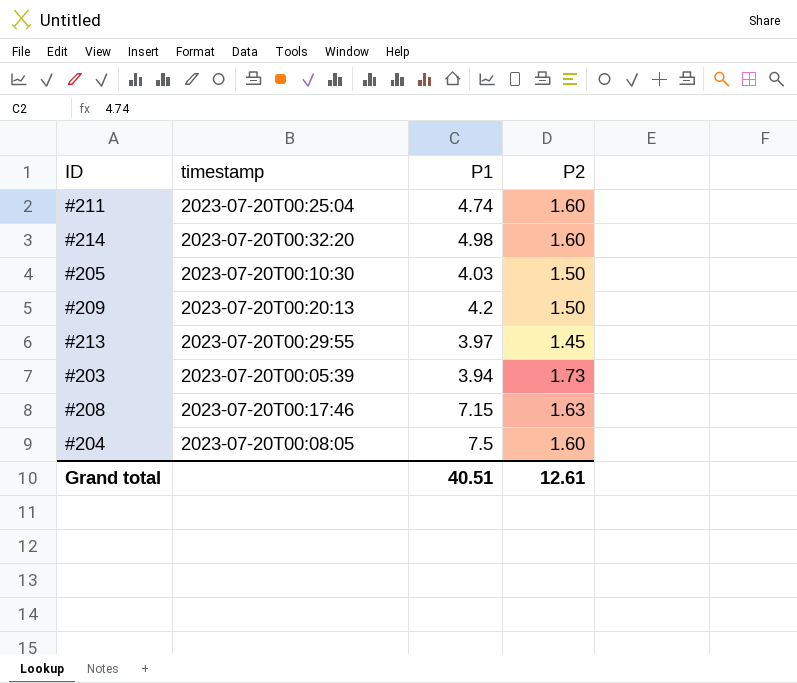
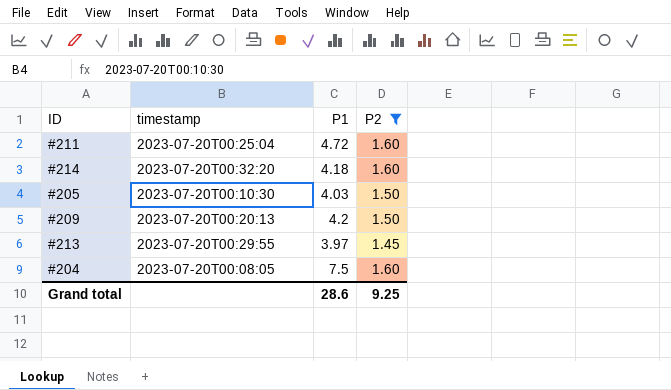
filter: none -> P2 <= 1.60
#211 | P1: 4.74 -> 4.72
#214 | P1: 4.98 -> 4.18
Grand total | P1: 40.51 -> 28.6
Grand total | P2: 12.61 -> 9.25

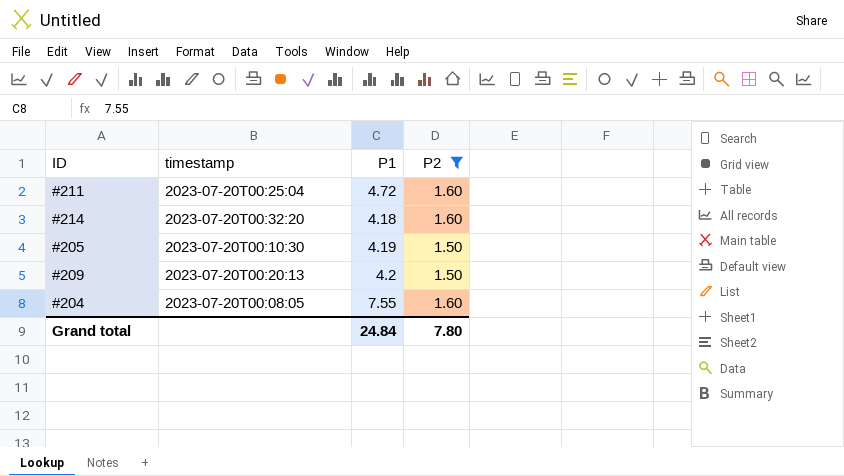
row #213: 2023-07-20T00:29:55 | 3.97 | 1.45 -> none
#205 | P1: 4.03 -> 4.19
#204 | P1: 7.5 -> 7.55
Grand total | P1: 28.6 -> 24.84
Grand total | P2: 9.25 -> 7.80

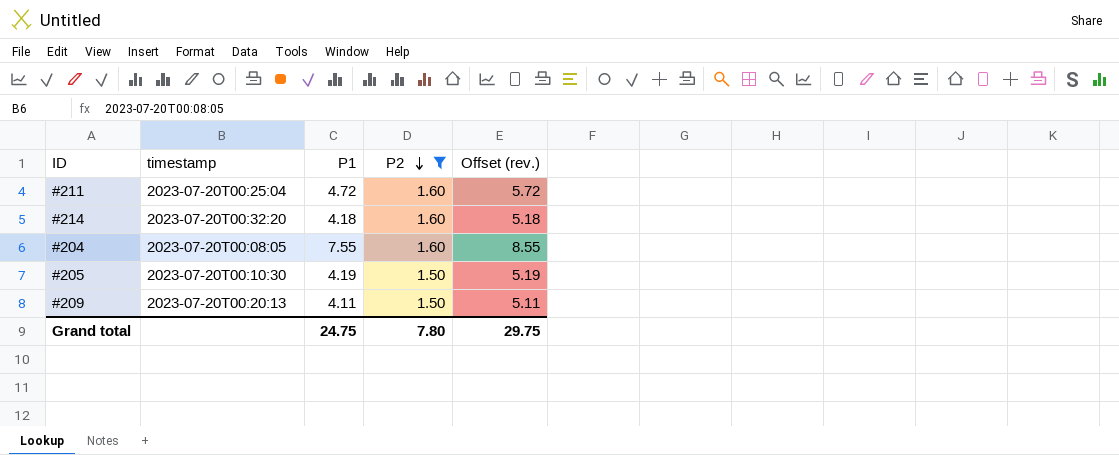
row order: none -> P2 descending
column Offset (rev.) | formula: none -> [P1] + 1
#209 | P1: 4.2 -> 4.11
Grand total | P1: 24.84 -> 24.75

